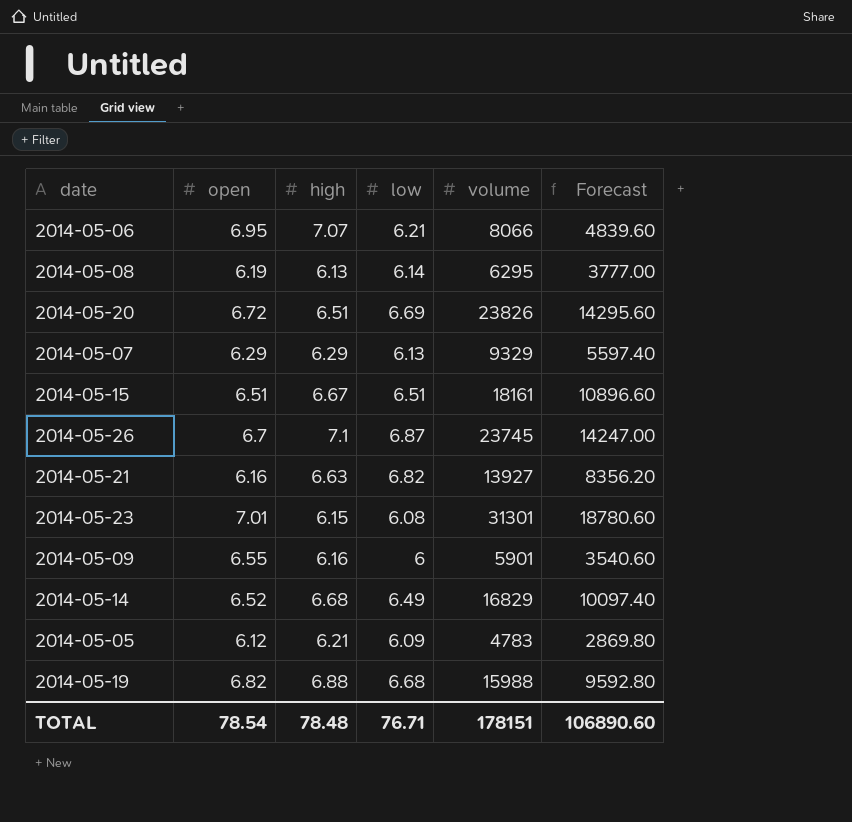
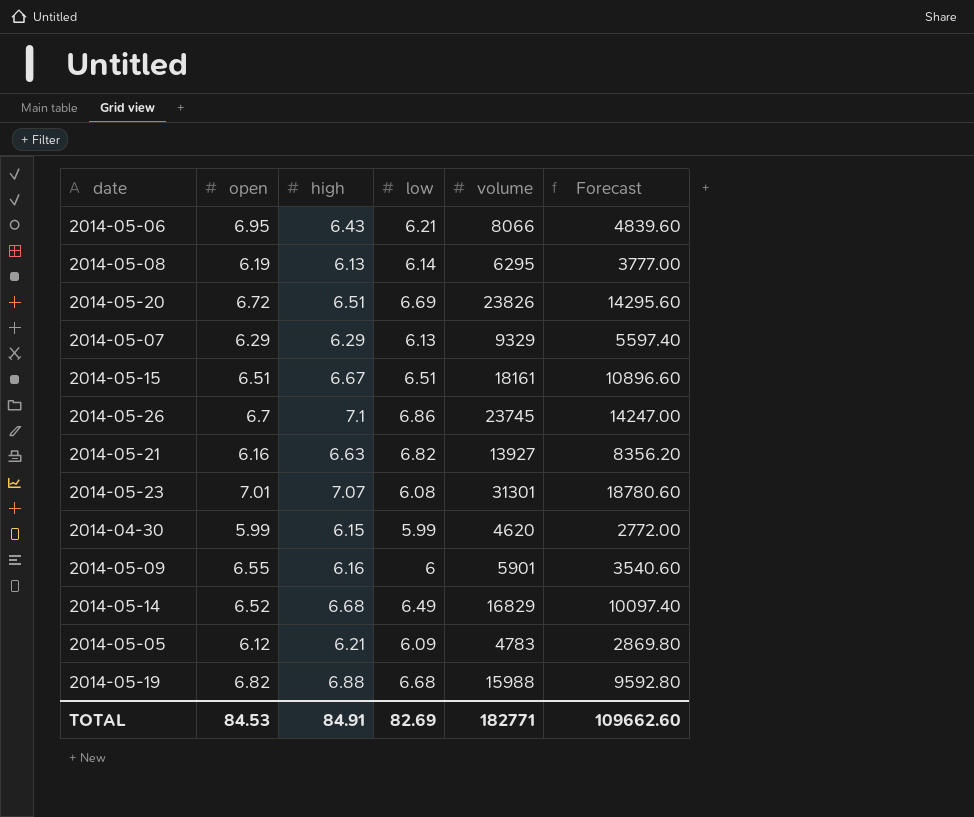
2014-05-06 | high: 7.07 -> 6.43
2014-05-26 | low: 6.87 -> 6.86
2014-05-23 | high: 6.15 -> 7.07
row 2014-04-30: none -> 5.99 | 6.15 | 5.99 | 4620 | 2772.00
TOTAL | open: 78.54 -> 84.53
TOTAL | high: 78.48 -> 84.91
TOTAL | low: 76.71 -> 82.69
TOTAL | volume: 178151 -> 182771
TOTAL | Forecast: 106890.60 -> 109662.60

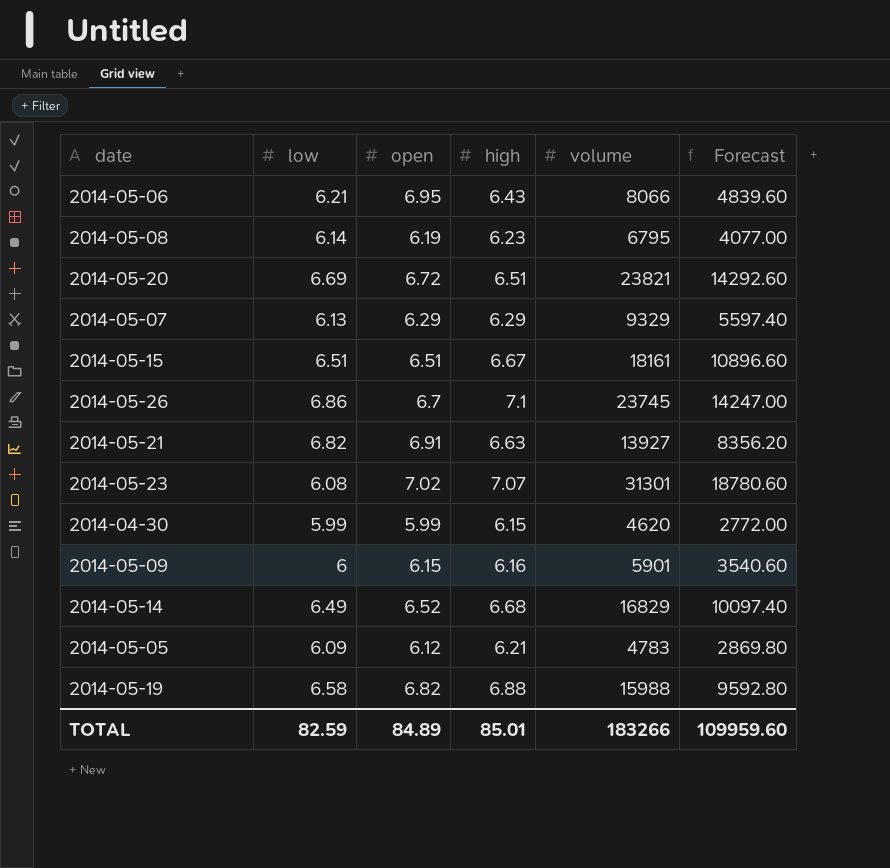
column low | position: 4 -> 2
2014-05-08 | high: 6.13 -> 6.23
2014-05-08 | volume: 6295 -> 6795
2014-05-08 | Forecast: 3777.00 -> 4077.00
2014-05-20 | volume: 23826 -> 23821
2014-05-20 | Forecast: 14295.60 -> 14292.60
2014-05-21 | open: 6.16 -> 6.91
2014-05-23 | open: 7.01 -> 7.02
2014-05-09 | open: 6.55 -> 6.15
2014-05-19 | low: 6.68 -> 6.58
TOTAL | low: 82.69 -> 82.59
TOTAL | open: 84.53 -> 84.89
TOTAL | high: 84.91 -> 85.01
TOTAL | volume: 182771 -> 183266
TOTAL | Forecast: 109662.60 -> 109959.60

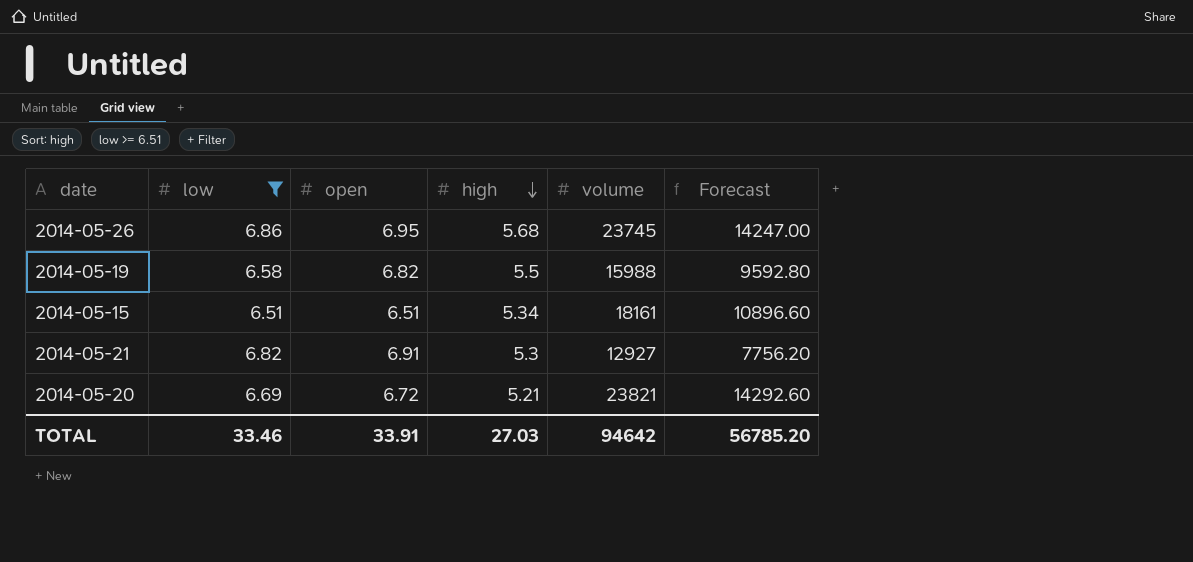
filter: none -> low >= 6.51
row order: none -> high descending
2014-05-26 | open: 6.7 -> 6.95
2014-05-26 | high: 7.1 -> 5.68
2014-05-19 | high: 6.88 -> 5.5
2014-05-15 | high: 6.67 -> 5.34
2014-05-21 | high: 6.63 -> 5.3
2014-05-21 | volume: 13927 -> 12927
2014-05-21 | Forecast: 8356.20 -> 7756.20
2014-05-20 | high: 6.51 -> 5.21
TOTAL | low: 82.59 -> 33.46
TOTAL | open: 84.89 -> 33.91
TOTAL | high: 85.01 -> 27.03
TOTAL | volume: 183266 -> 94642
TOTAL | Forecast: 109959.60 -> 56785.20

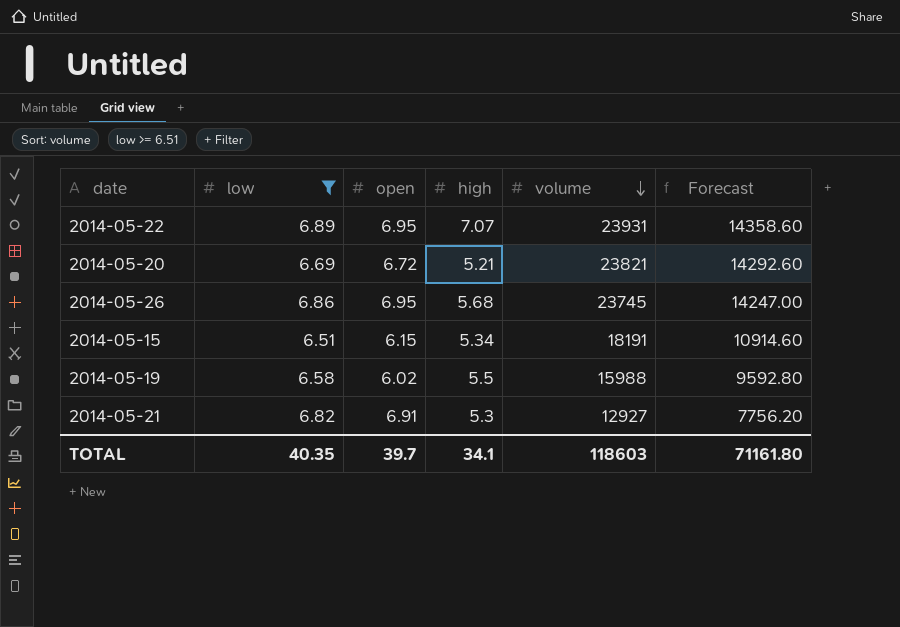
row order: high descending -> volume descending
row 2014-05-22: none -> 6.89 | 6.95 | 7.07 | 23931 | 14358.60
2014-05-15 | open: 6.51 -> 6.15
2014-05-15 | volume: 18161 -> 18191
2014-05-15 | Forecast: 10896.60 -> 10914.60
2014-05-19 | open: 6.82 -> 6.02
TOTAL | low: 33.46 -> 40.35
TOTAL | open: 33.91 -> 39.7
TOTAL | high: 27.03 -> 34.1
TOTAL | volume: 94642 -> 118603
TOTAL | Forecast: 56785.20 -> 71161.80

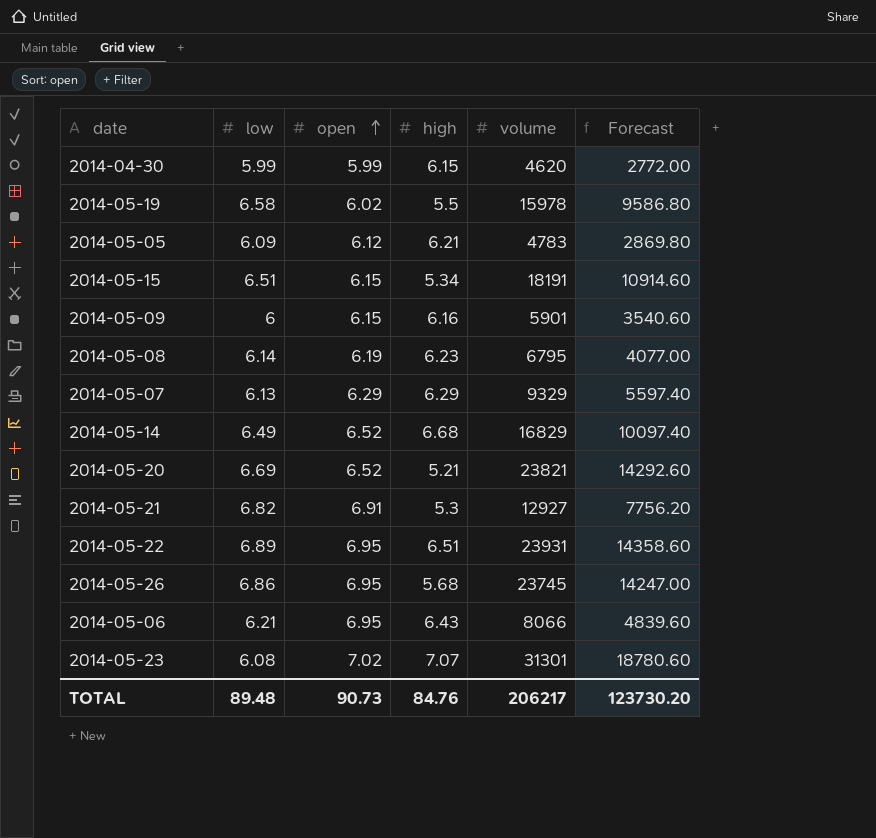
filter: low >= 6.51 -> none
row order: volume descending -> open ascending
2014-05-19 | volume: 15988 -> 15978
2014-05-19 | Forecast: 9592.80 -> 9586.80
2014-05-20 | open: 6.72 -> 6.52
2014-05-22 | high: 7.07 -> 6.51
TOTAL | low: 40.35 -> 89.48
TOTAL | open: 39.7 -> 90.73
TOTAL | high: 34.1 -> 84.76
TOTAL | volume: 118603 -> 206217
TOTAL | Forecast: 71161.80 -> 123730.20

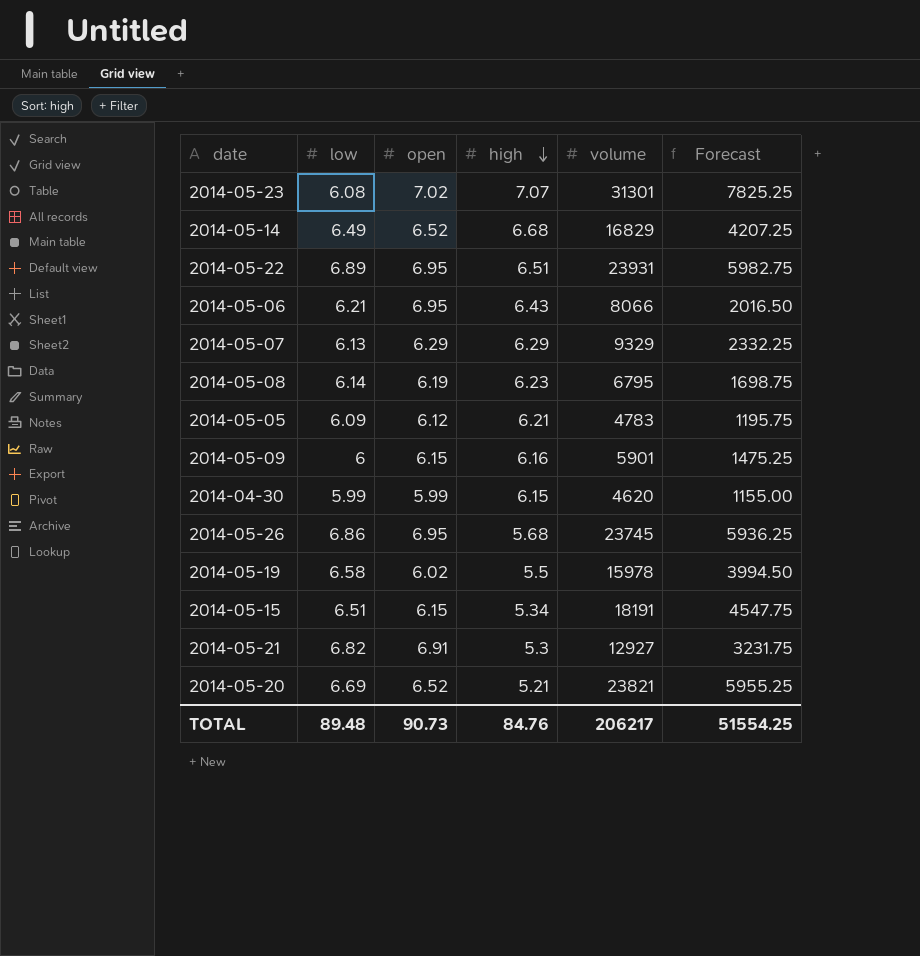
row order: open ascending -> high descending
column Forecast | formula: [volume] * 0.6 -> [volume] * 0.25
TOTAL | Forecast: 123730.20 -> 51554.25

